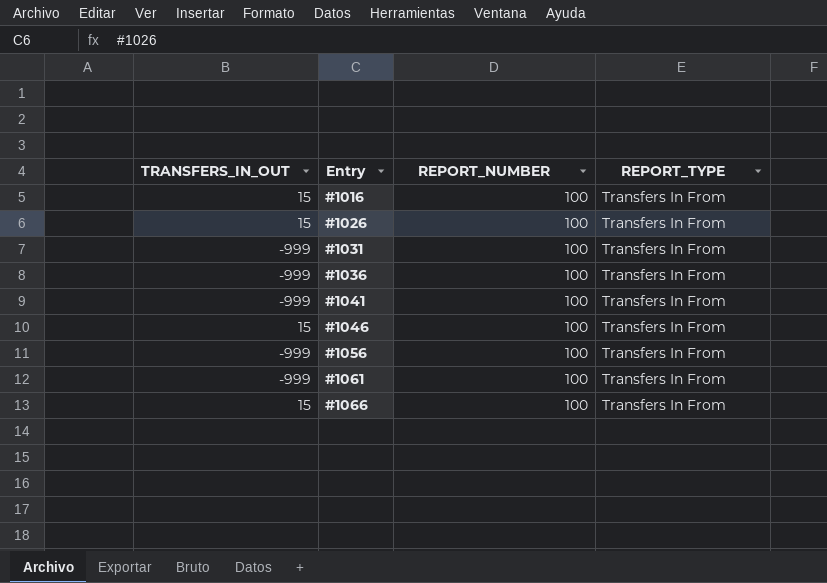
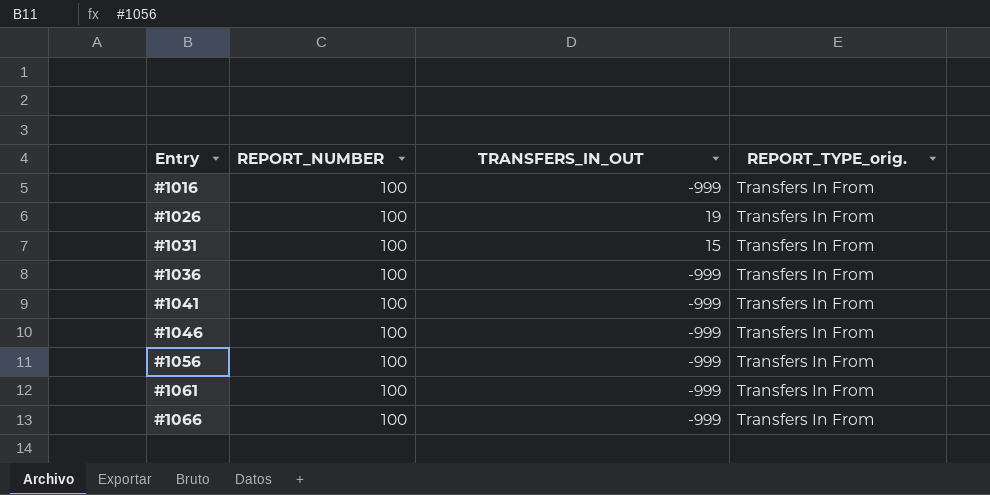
column TRANSFERS_IN_OUT | position: 1 -> 3
column name: REPORT_TYPE -> REPORT_TYPE_orig.
#1016 | TRANSFERS_IN_OUT: 15 -> -999
#1026 | TRANSFERS_IN_OUT: 15 -> 19
#1031 | TRANSFERS_IN_OUT: -999 -> 15
#1046 | TRANSFERS_IN_OUT: 15 -> -999
#1066 | TRANSFERS_IN_OUT: 15 -> -999

